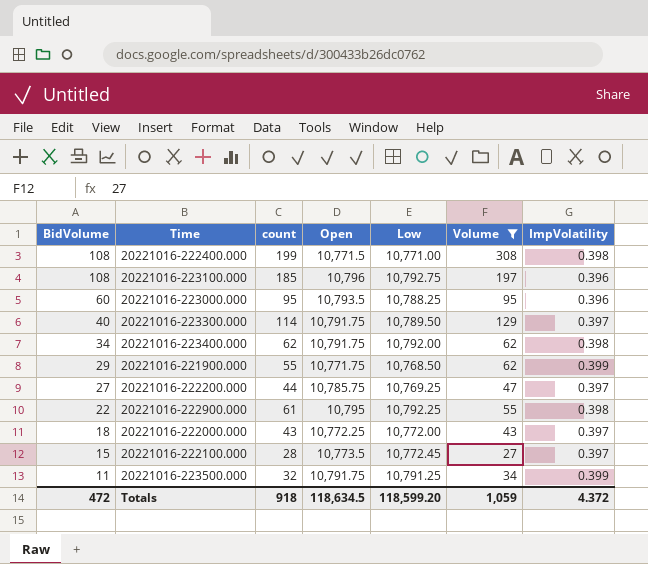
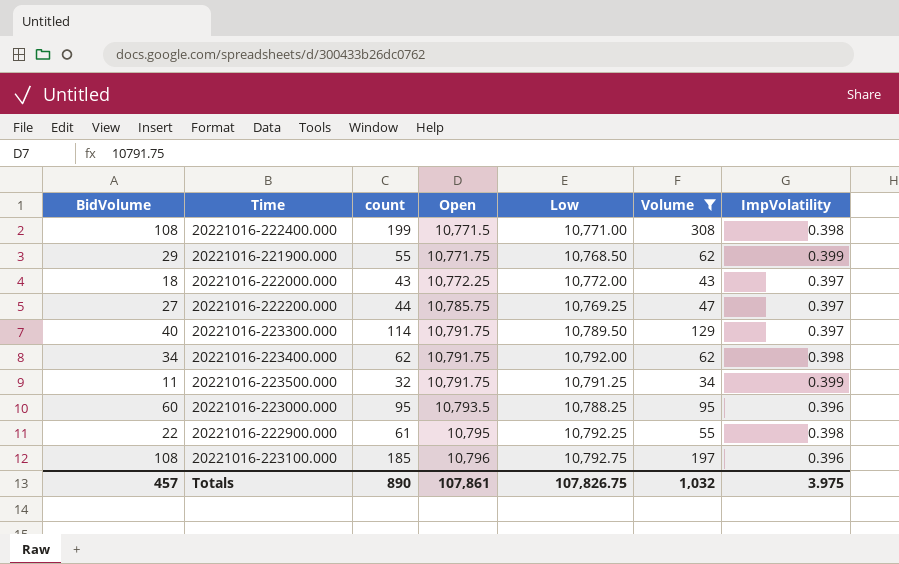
row order: BidVolume descending -> Open ascending
row 20221016-222100.000: 15 | 28 | 10,773.5 | 10,772.45 | 27 | 0.397 -> none
Totals | BidVolume: 472 -> 457
Totals | count: 918 -> 890
Totals | Open: 118,634.5 -> 107,861
Totals | Low: 118,599.20 -> 107,826.75
Totals | Volume: 1,059 -> 1,032
Totals | ImpVolatility: 4.372 -> 3.975

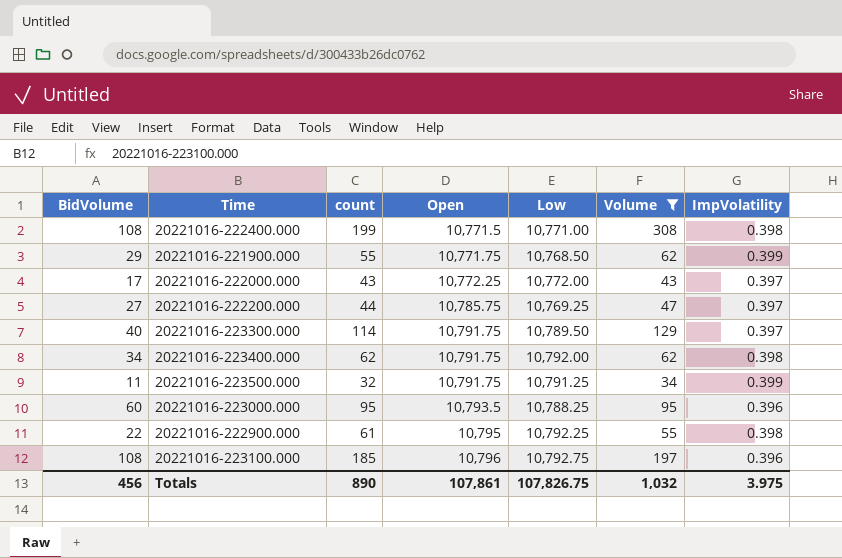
20221016-222000.000 | BidVolume: 18 -> 17
Totals | BidVolume: 457 -> 456

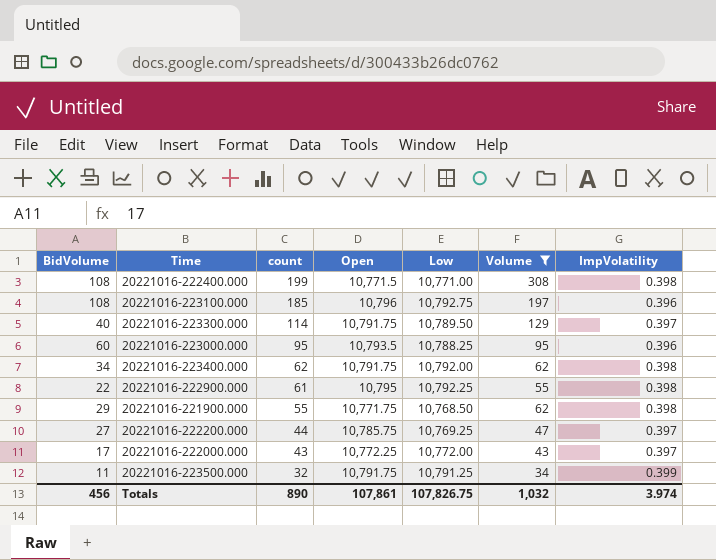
row order: Open ascending -> count descending
20221016-221900.000 | ImpVolatility: 0.399 -> 0.398
Totals | ImpVolatility: 3.975 -> 3.974

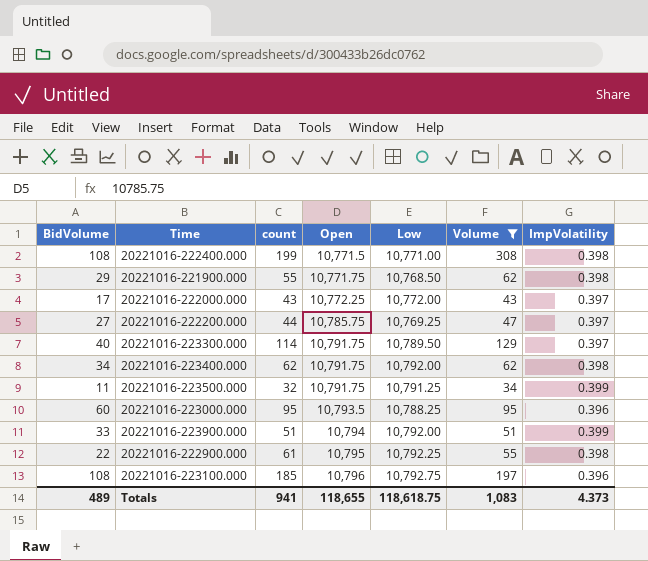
row order: count descending -> Open ascending
row 20221016-223900.000: none -> 33 | 51 | 10,794 | 10,792.00 | 51 | 0.399
Totals | BidVolume: 456 -> 489
Totals | count: 890 -> 941
Totals | Open: 107,861 -> 118,655
Totals | Low: 107,826.75 -> 118,618.75
Totals | Volume: 1,032 -> 1,083
Totals | ImpVolatility: 3.974 -> 4.373

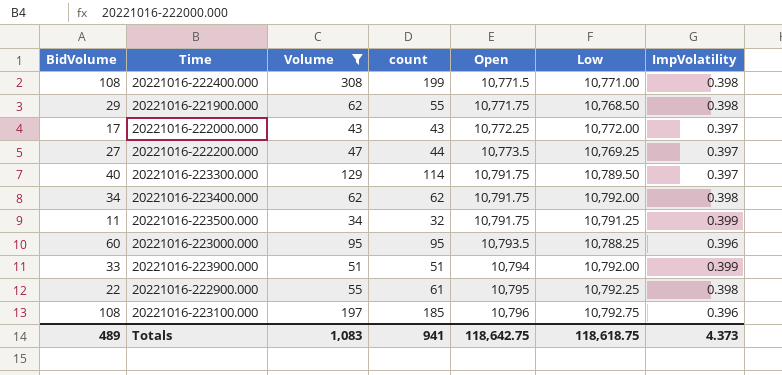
column Volume | position: 6 -> 3
20221016-222200.000 | Open: 10,785.75 -> 10,773.5
Totals | Open: 118,655 -> 118,642.75

